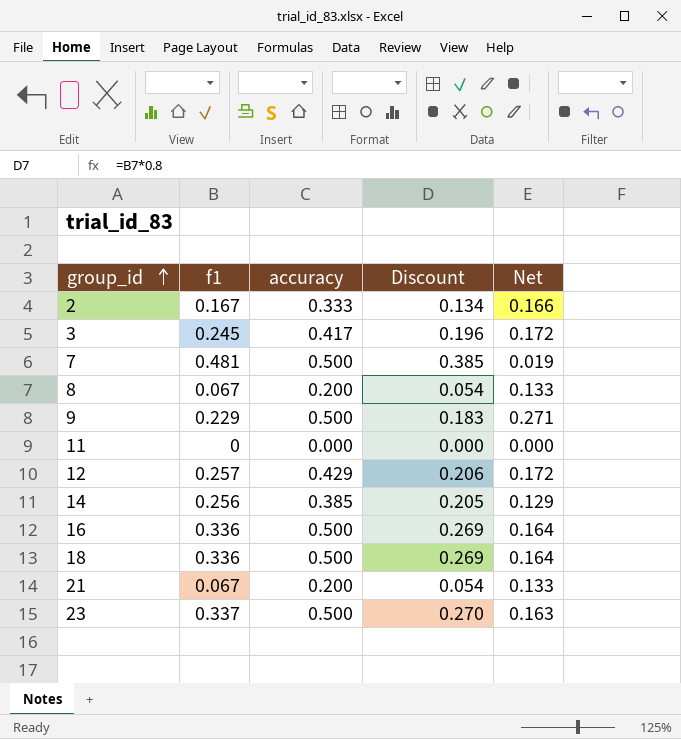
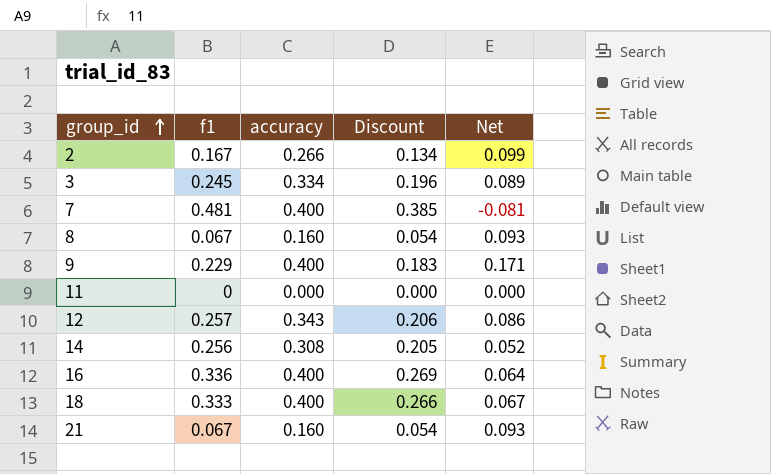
row 23: 0.337 | 0.500 | 0.270 | 0.163 -> none
2 | accuracy: 0.333 -> 0.266
2 | Net: 0.166 -> 0.099
3 | accuracy: 0.417 -> 0.334
3 | Net: 0.172 -> 0.089
7 | accuracy: 0.500 -> 0.400
7 | Net: 0.019 -> -0.081
8 | accuracy: 0.200 -> 0.160
8 | Net: 0.133 -> 0.093
9 | accuracy: 0.500 -> 0.400
9 | Net: 0.271 -> 0.171
12 | accuracy: 0.429 -> 0.343
12 | Net: 0.172 -> 0.086
14 | accuracy: 0.385 -> 0.308
14 | Net: 0.129 -> 0.052
16 | accuracy: 0.500 -> 0.400
16 | Net: 0.164 -> 0.064
18 | f1: 0.336 -> 0.333
18 | accuracy: 0.500 -> 0.400
18 | Discount: 0.269 -> 0.266
18 | Net: 0.164 -> 0.067
21 | accuracy: 0.200 -> 0.160
21 | Net: 0.133 -> 0.093

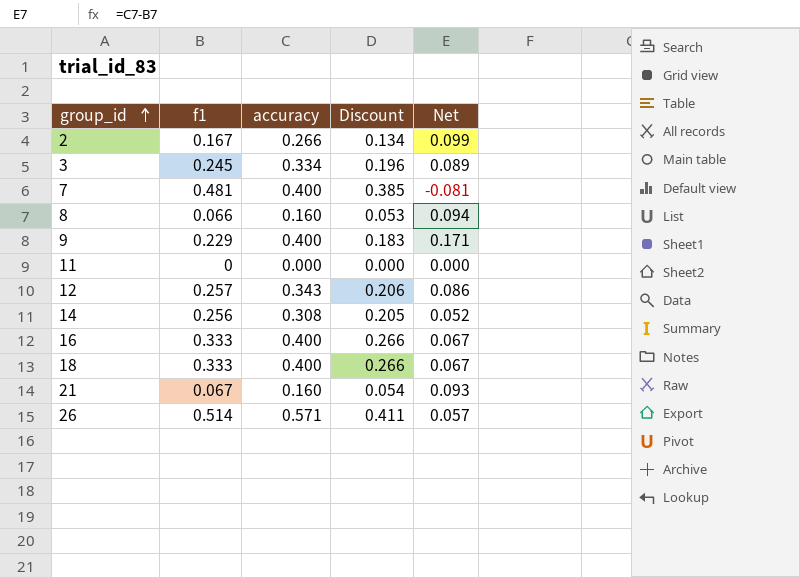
8 | f1: 0.067 -> 0.066
8 | Discount: 0.054 -> 0.053
8 | Net: 0.093 -> 0.094
16 | f1: 0.336 -> 0.333
16 | Discount: 0.269 -> 0.266
16 | Net: 0.064 -> 0.067
row 26: none -> 0.514 | 0.571 | 0.411 | 0.057

